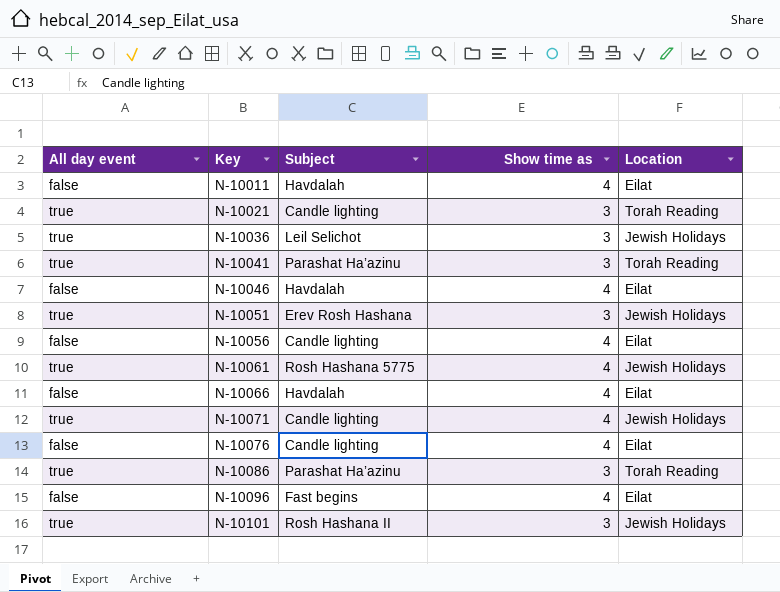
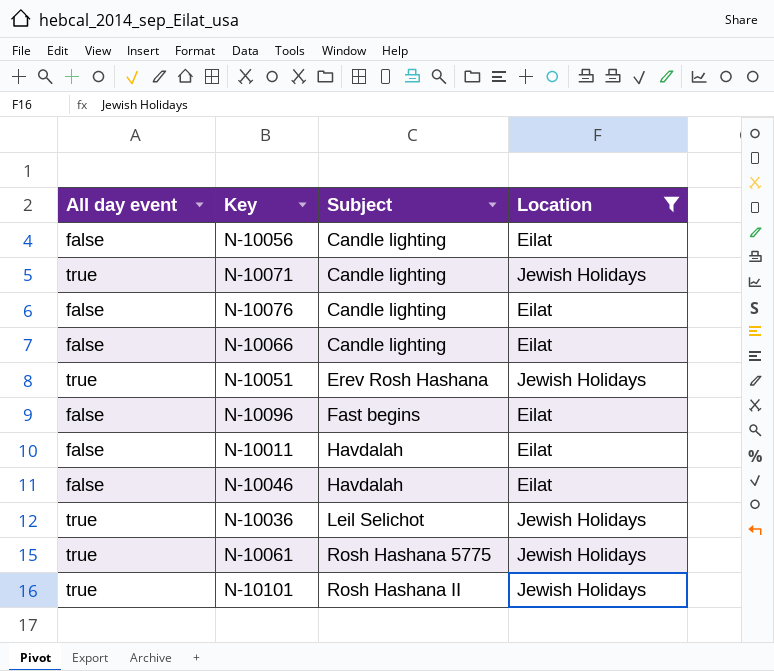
filter: none -> Location != Torah Reading
row order: Key ascending -> Subject ascending
column Show time as | position: 4 -> none
N-10066 | Subject: Havdalah -> Candle lighting

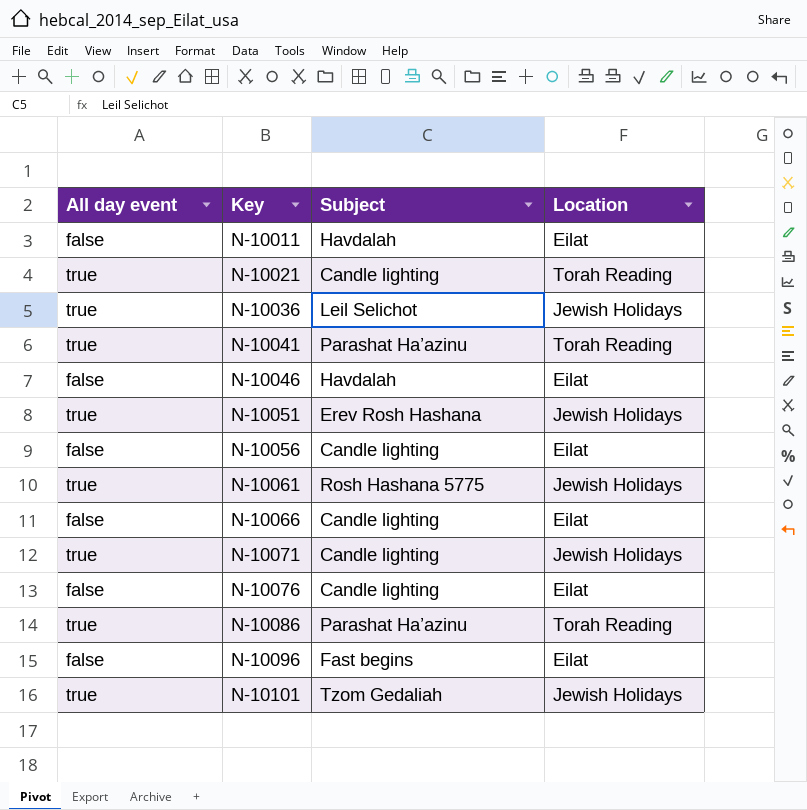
filter: Location != Torah Reading -> none
row order: Subject ascending -> Key ascending
N-10101 | Subject: Rosh Hashana II -> Tzom Gedaliah

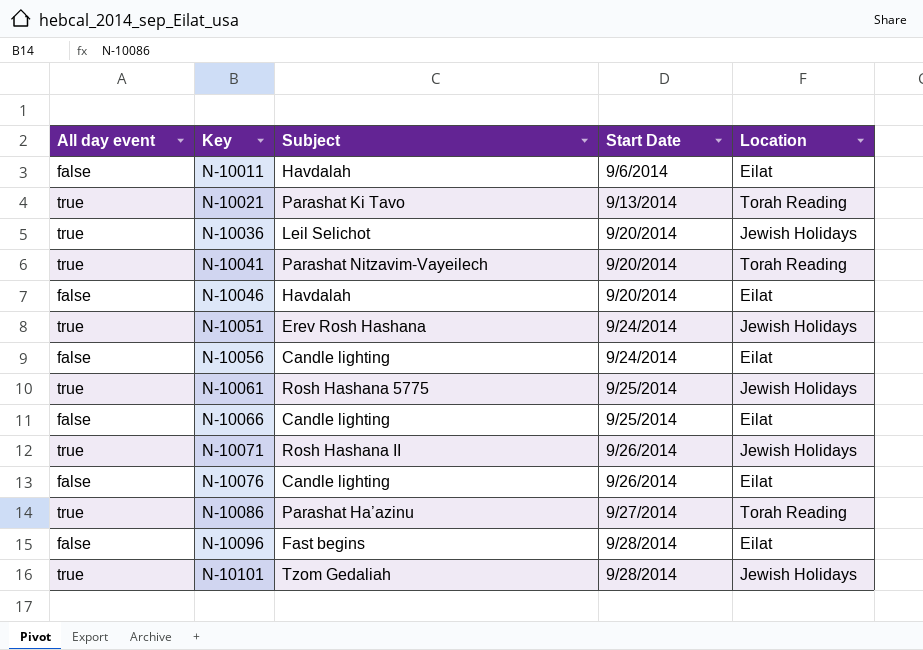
column Start Date | position: none -> 4
N-10021 | Subject: Candle lighting -> Parashat Ki Tavo
N-10041 | Subject: Parashat Ha’azinu -> Parashat Nitzavim-Vayeilech
N-10071 | Subject: Candle lighting -> Rosh Hashana II

